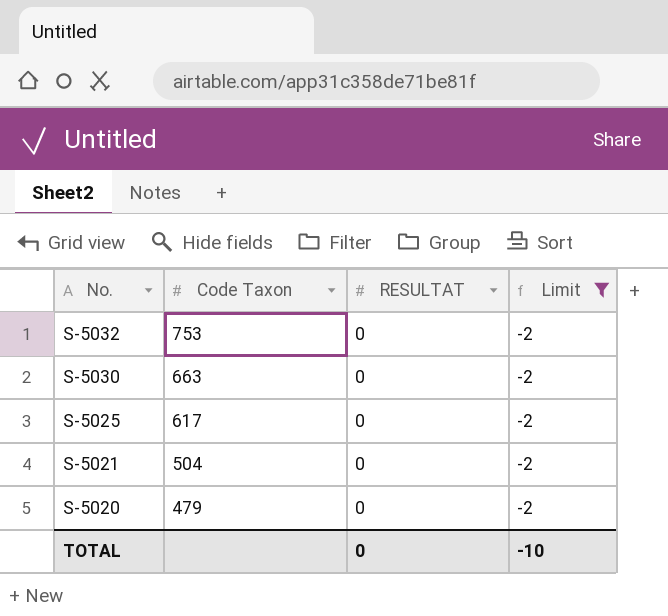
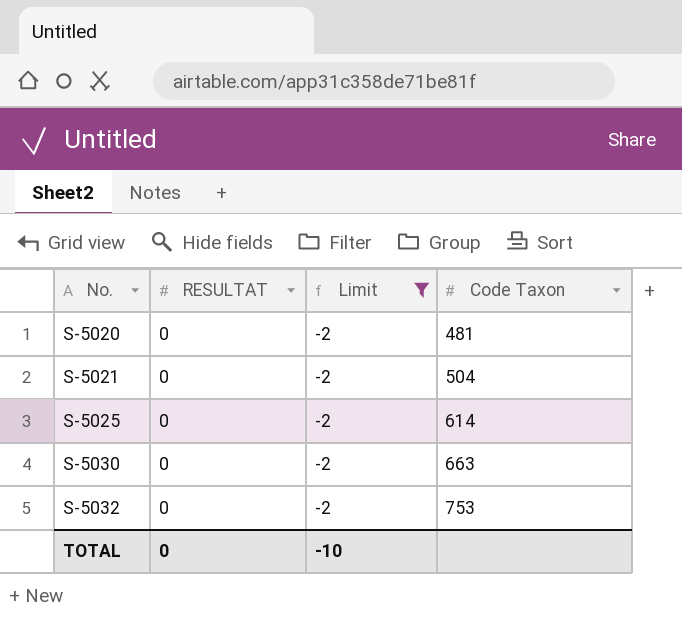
row order: No. descending -> No. ascending
column Code Taxon | position: 2 -> 4
S-5020 | Code Taxon: 479 -> 481
S-5025 | Code Taxon: 617 -> 614

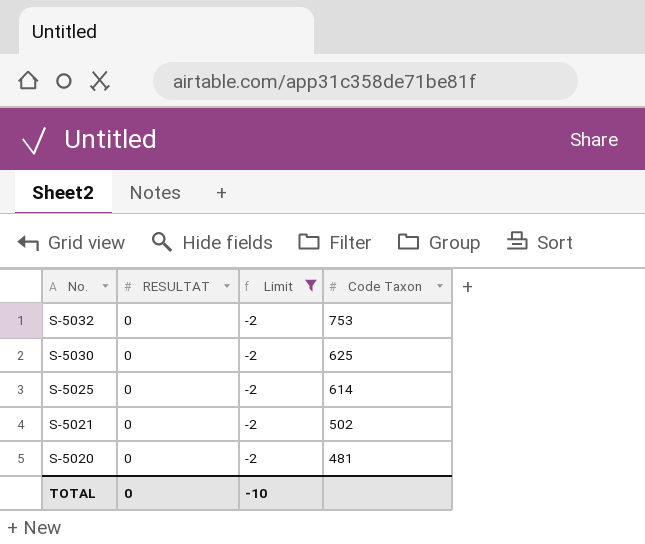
row order: No. ascending -> No. descending
S-5030 | Code Taxon: 663 -> 625
S-5021 | Code Taxon: 504 -> 502

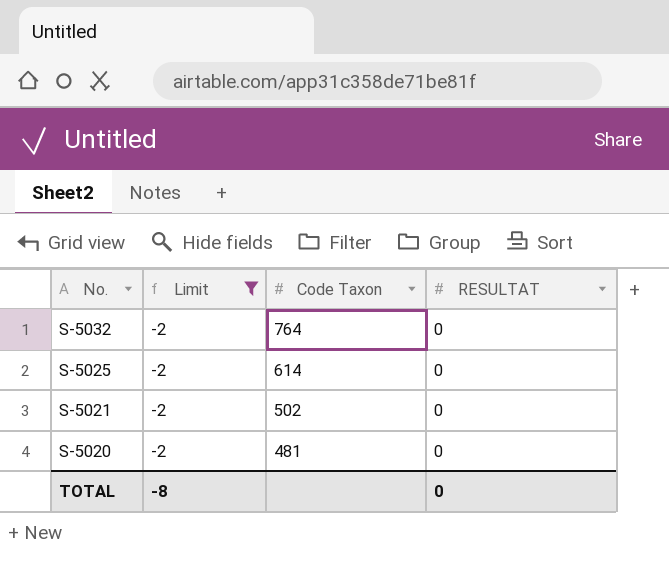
column RESULTAT | position: 2 -> 4
row S-5030: 0 | -2 | 625 -> none
S-5032 | Code Taxon: 753 -> 764
TOTAL | Limit: -10 -> -8

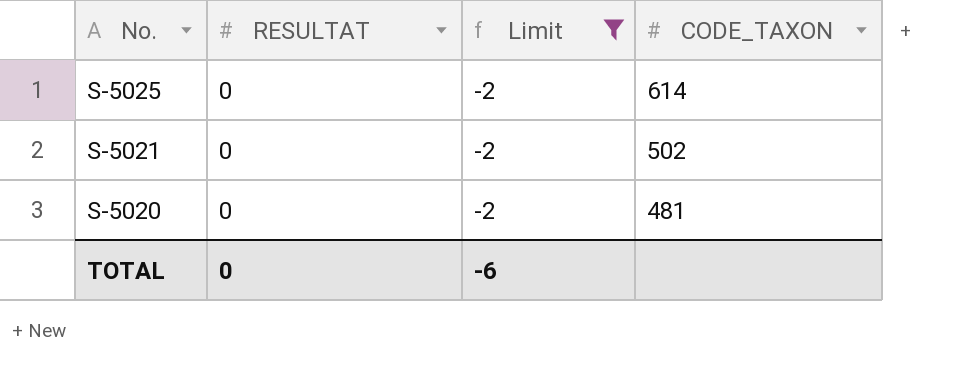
column RESULTAT | position: 4 -> 2
column name: Code Taxon -> CODE_TAXON
row S-5032: -2 | 764 | 0 -> none
TOTAL | Limit: -8 -> -6

